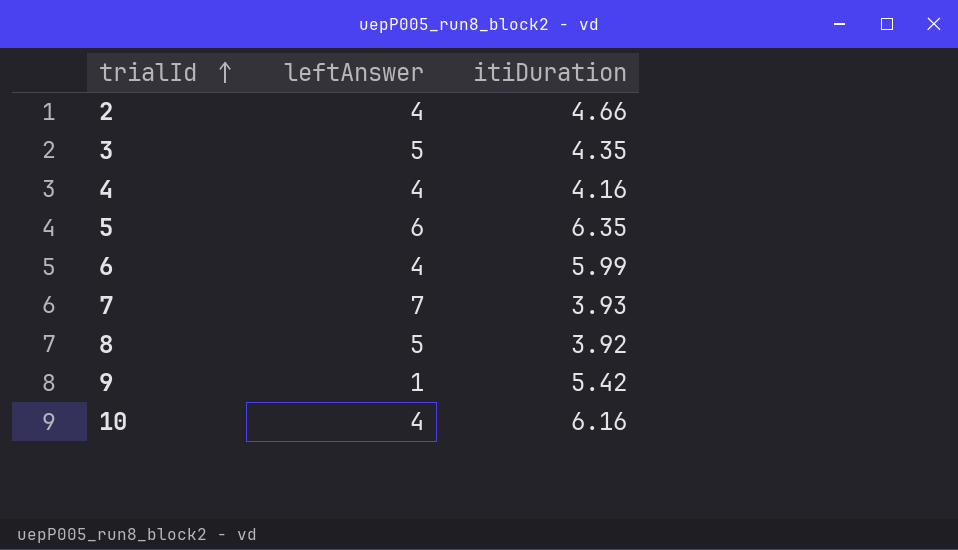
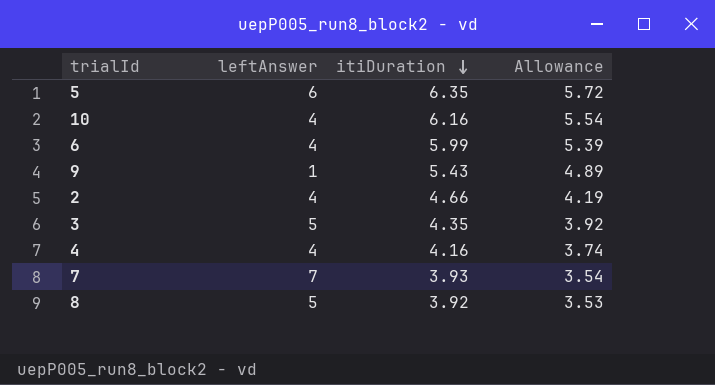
row order: trialId ascending -> itiDuration descending
column Allowance | formula: none -> [itiDuration] * 0.9
9 | itiDuration: 5.42 -> 5.43

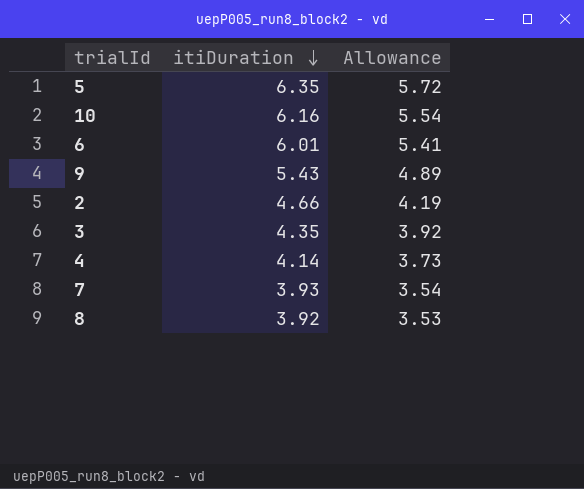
column leftAnswer | position: 2 -> none
6 | itiDuration: 5.99 -> 6.01
6 | Allowance: 5.39 -> 5.41
4 | itiDuration: 4.16 -> 4.14
4 | Allowance: 3.74 -> 3.73

